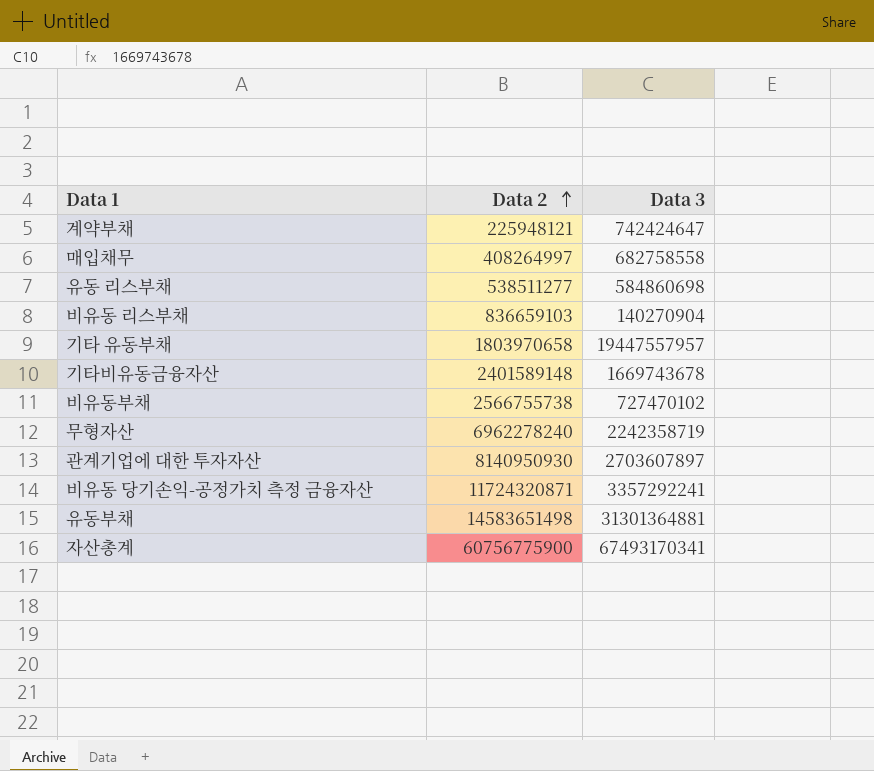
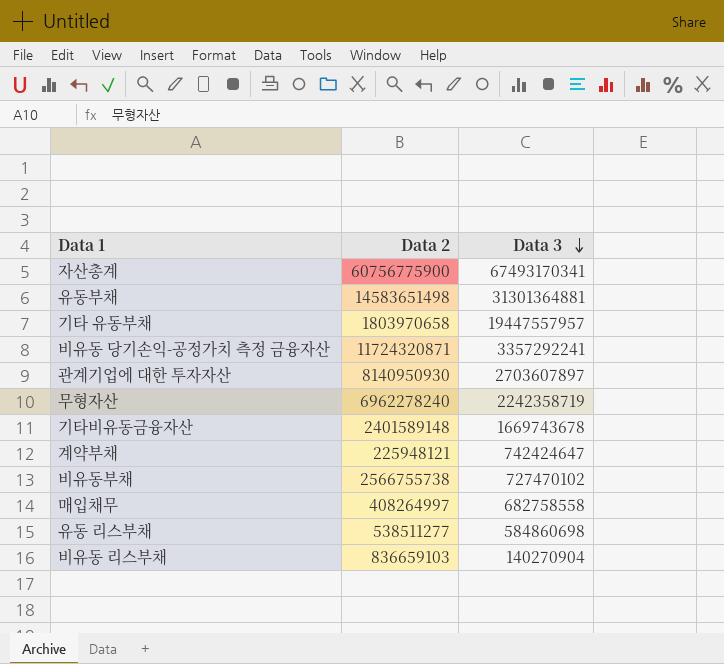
row order: Data 2 ascending -> Data 3 descending

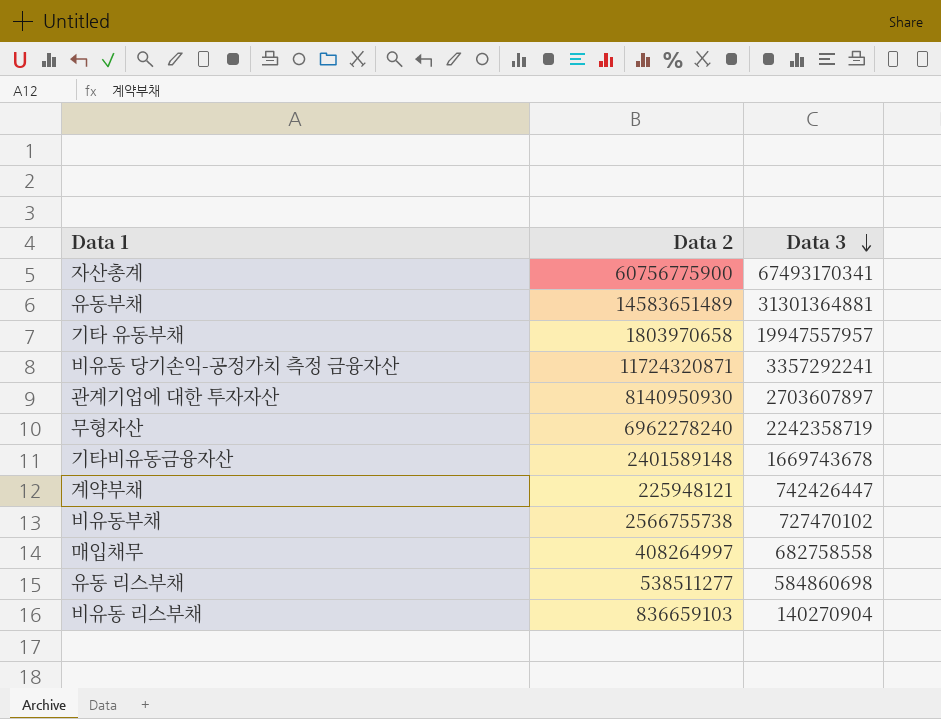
유동부채 | Data 2: 14583651498 -> 14583651489
기타 유동부채 | Data 3: 19447557957 -> 19947557957
계약부채 | Data 3: 742424647 -> 742426447

